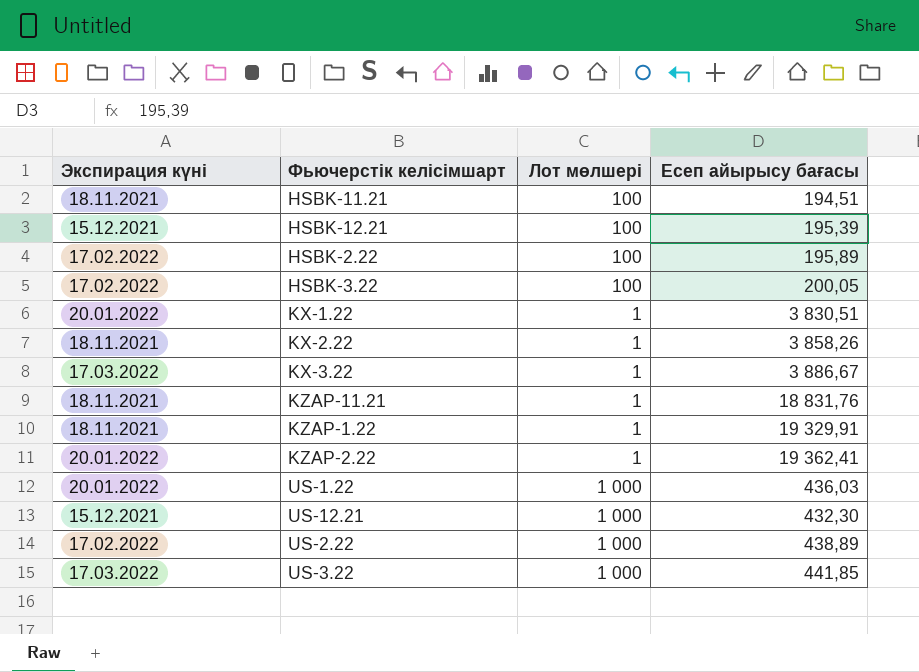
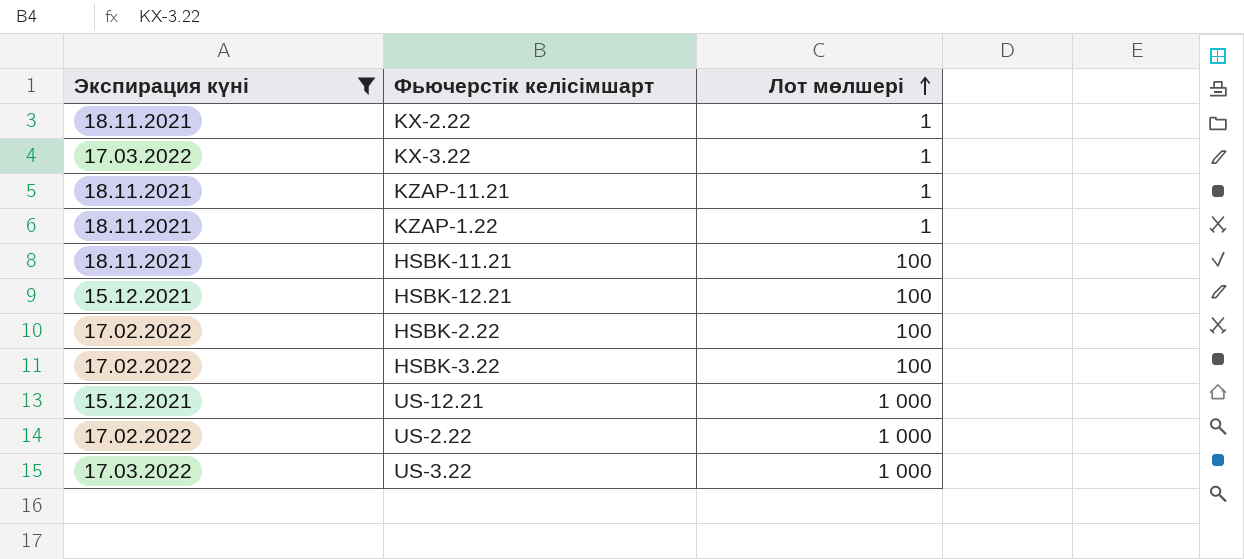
filter: none -> Экспирация күні != 20.01.2022
row order: none -> Лот мөлшері ascending
column Есеп айырысу бағасы | position: 4 -> none

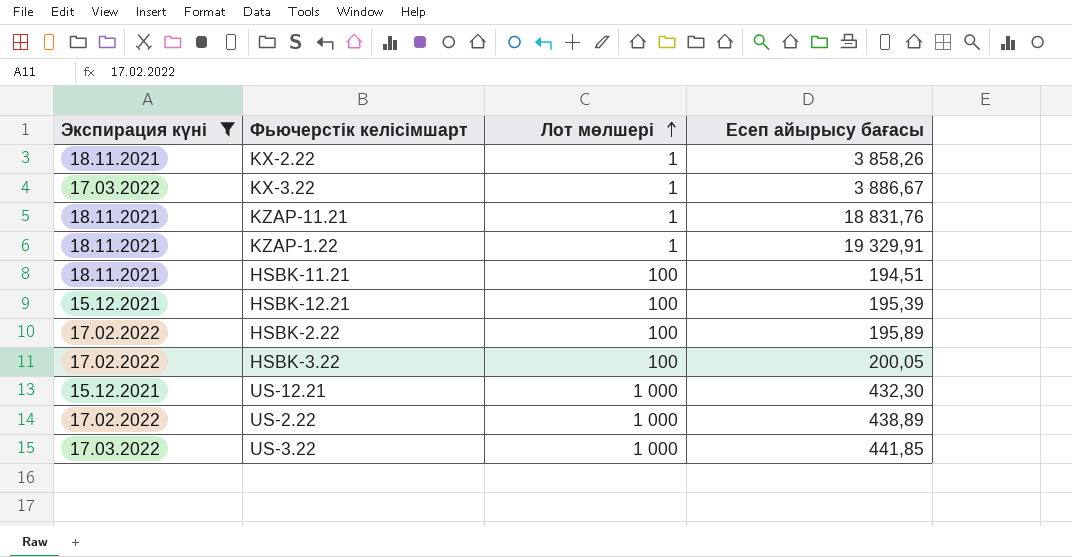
column Есеп айырысу бағасы | position: none -> 4

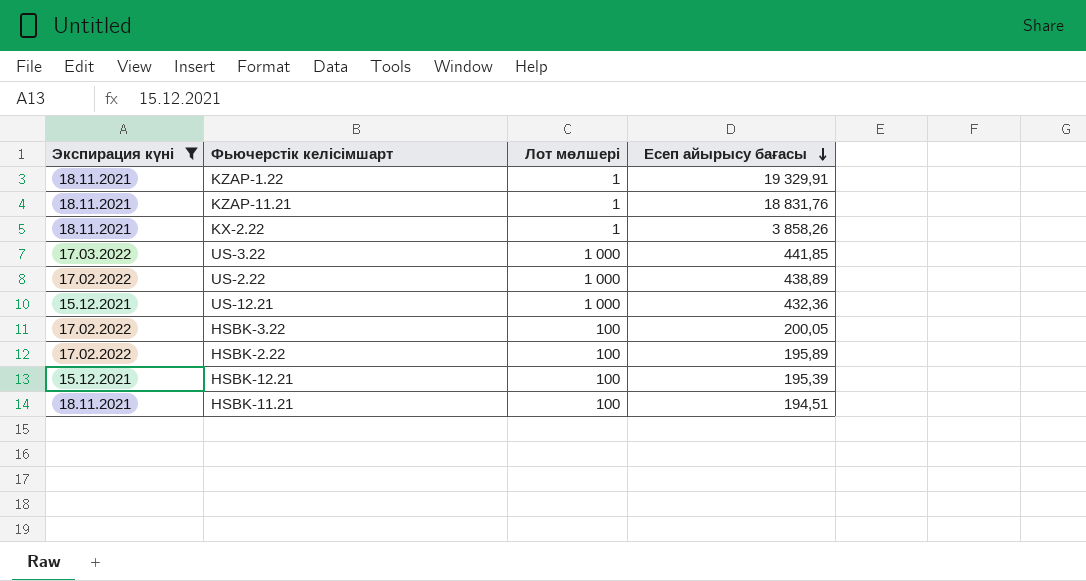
row order: Лот мөлшері ascending -> Есеп айырысу бағасы descending
row KX-3.22: 17.03.2022 | 1 | 3 886,67 -> none
US-12.21 | Есеп айырысу бағасы: 432,30 -> 432,36

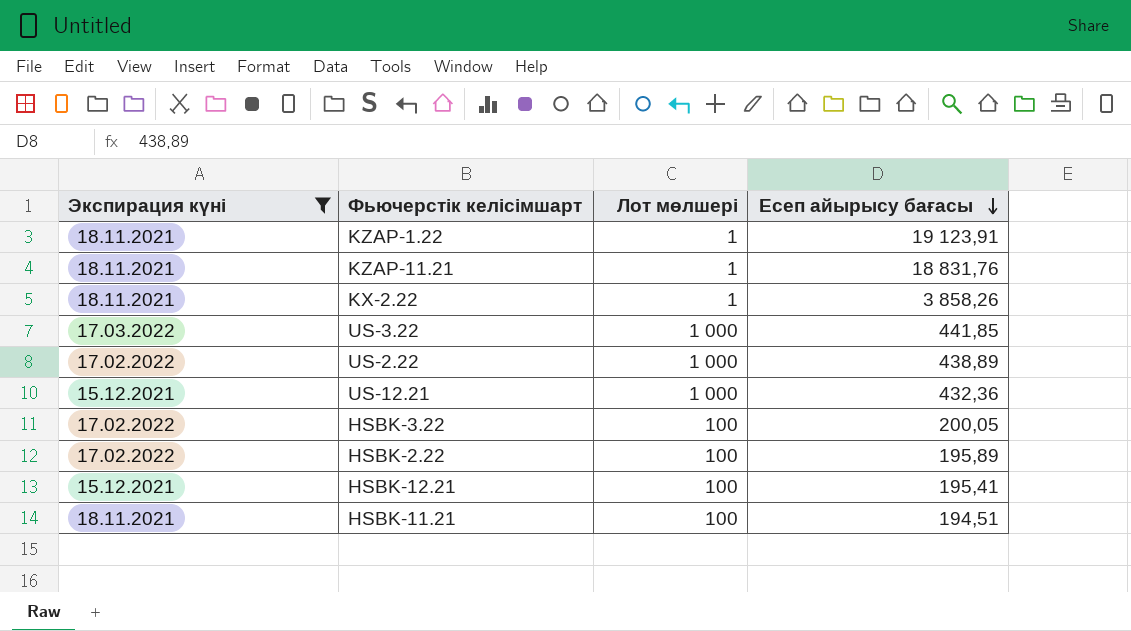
KZAP-1.22 | Есеп айырысу бағасы: 19 329,91 -> 19 123,91
HSBK-12.21 | Есеп айырысу бағасы: 195,39 -> 195,41

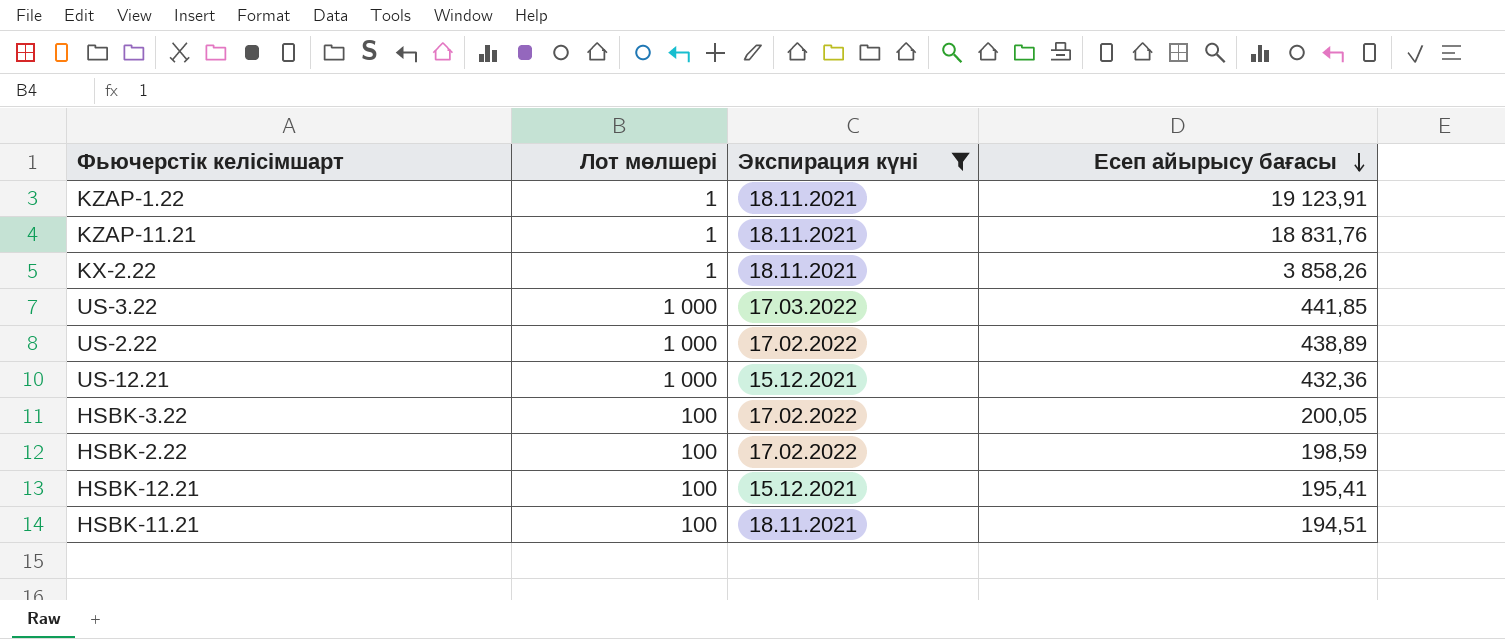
column Экспирация күні | position: 1 -> 3
HSBK-2.22 | Есеп айырысу бағасы: 195,89 -> 198,59

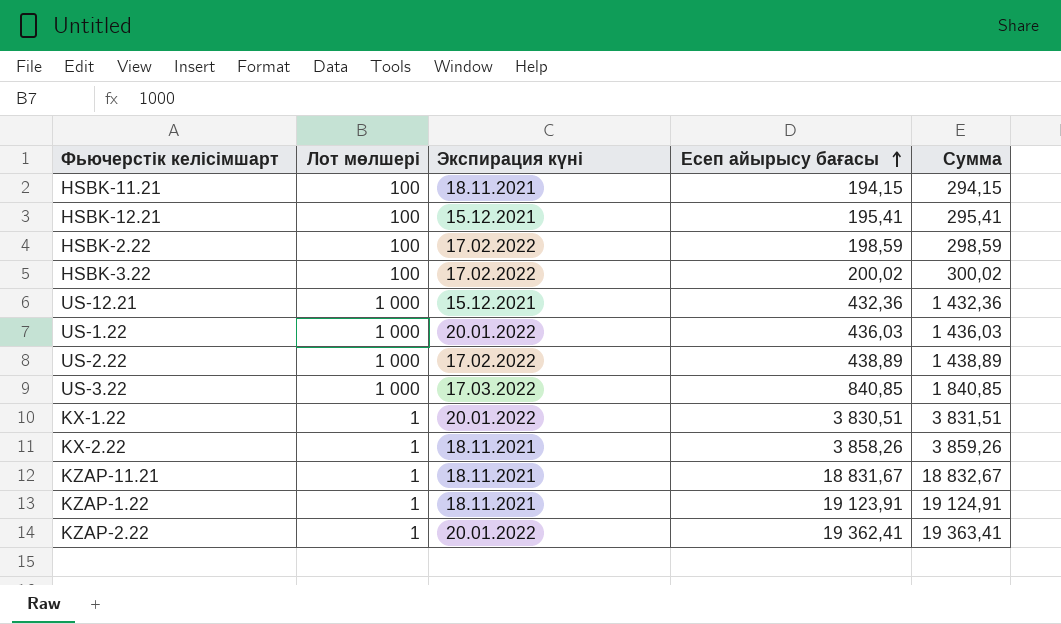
filter: Экспирация күні != 20.01.2022 -> none
row order: Есеп айырысу бағасы descending -> Есеп айырысу бағасы ascending
column Сумма | formula: none -> [Лот мөлшері] + [Есеп айырысу бағасы]
HSBK-11.21 | Есеп айырысу бағасы: 194,51 -> 194,15
HSBK-3.22 | Есеп айырысу бағасы: 200,05 -> 200,02
US-3.22 | Есеп айырысу бағасы: 441,85 -> 840,85
KZAP-11.21 | Есеп айырысу бағасы: 18 831,76 -> 18 831,67

